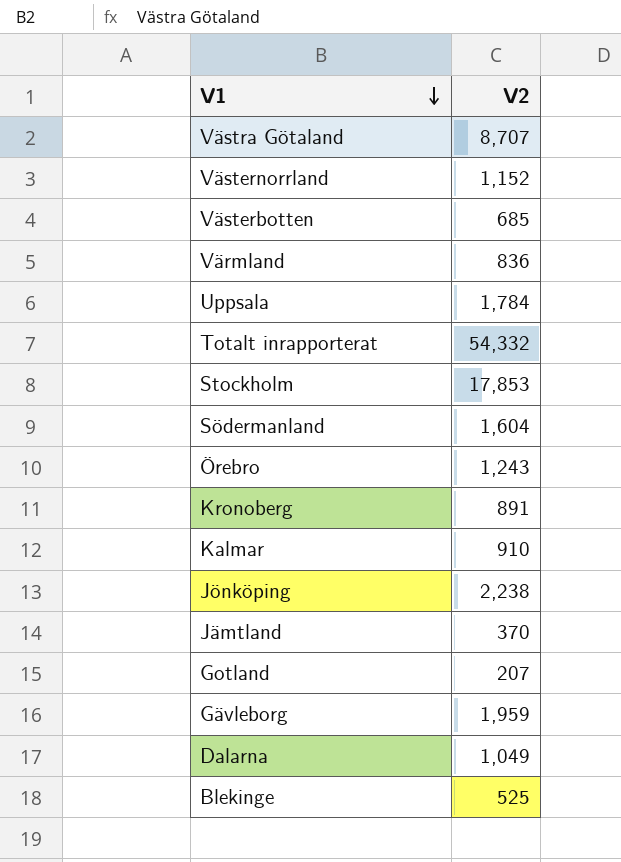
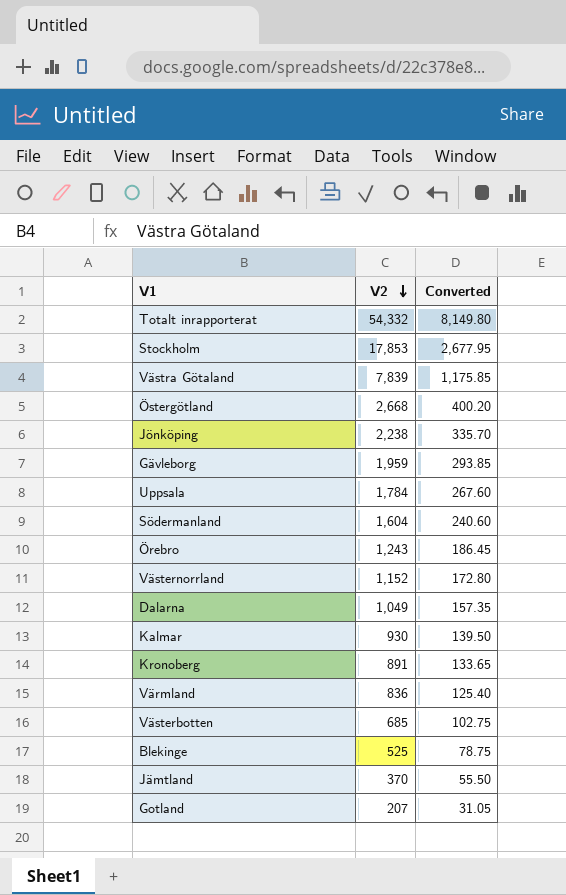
row order: V1 descending -> V2 descending
column Converted | formula: none -> [V2] * 0.15
Västra Götaland | V2: 8,707 -> 7,839
row Östergötland: none -> 2,668 | 400.20
Kalmar | V2: 910 -> 930

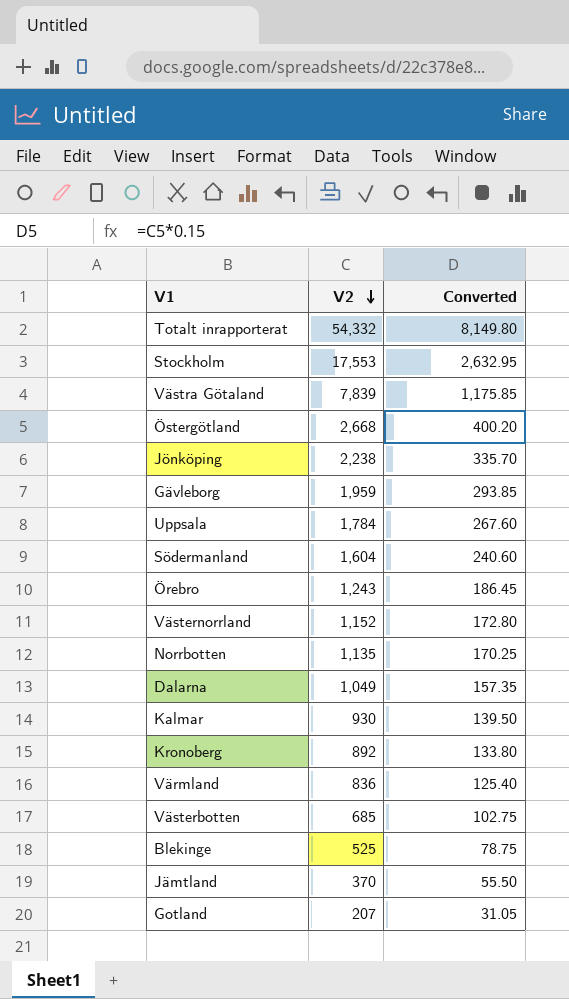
Stockholm | V2: 17,853 -> 17,553
Stockholm | Converted: 2,677.95 -> 2,632.95
row Norrbotten: none -> 1,135 | 170.25
Kronoberg | V2: 891 -> 892
Kronoberg | Converted: 133.65 -> 133.80

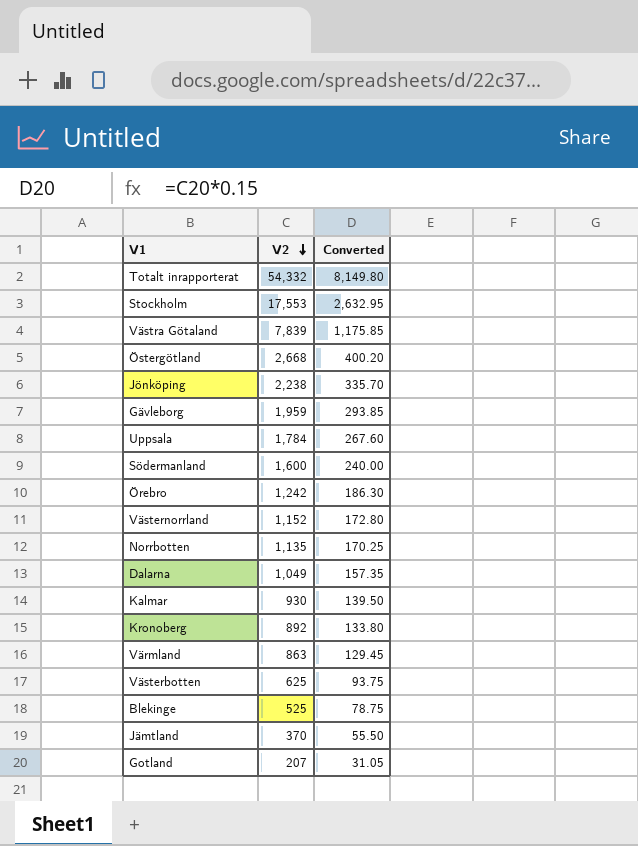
Södermanland | V2: 1,604 -> 1,600
Södermanland | Converted: 240.60 -> 240.00
Örebro | V2: 1,243 -> 1,242
Örebro | Converted: 186.45 -> 186.30
Värmland | V2: 836 -> 863
Värmland | Converted: 125.40 -> 129.45
Västerbotten | V2: 685 -> 625
Västerbotten | Converted: 102.75 -> 93.75

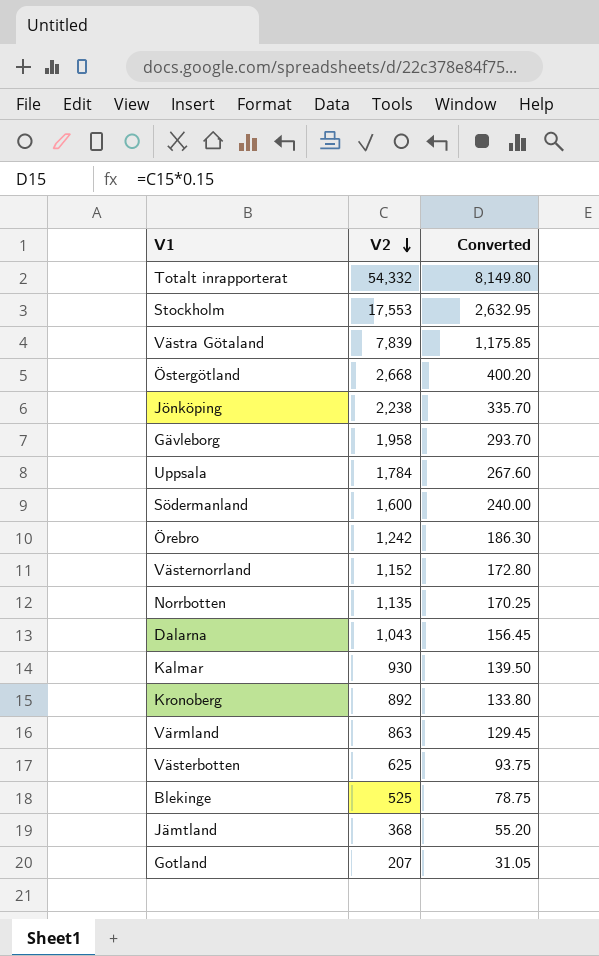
Gävleborg | V2: 1,959 -> 1,958
Gävleborg | Converted: 293.85 -> 293.70
Dalarna | V2: 1,049 -> 1,043
Dalarna | Converted: 157.35 -> 156.45
Jämtland | V2: 370 -> 368
Jämtland | Converted: 55.50 -> 55.20

